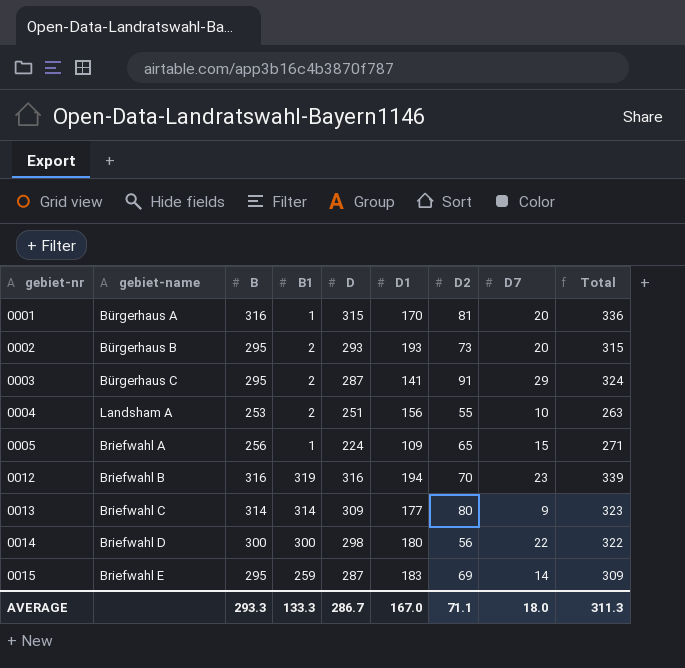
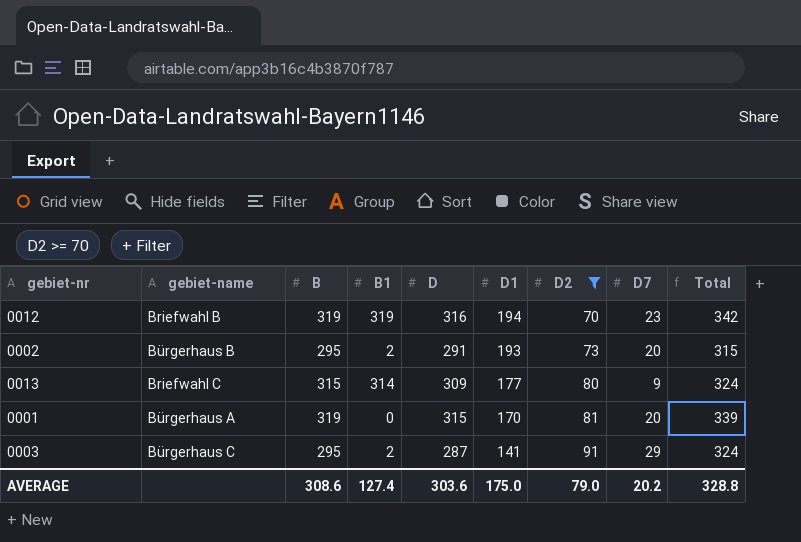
filter: none -> D2 >= 70
row order: gebiet-nr ascending -> D1 descending
0012 | B: 316 -> 319
0012 | Total: 339 -> 342
0002 | D: 293 -> 291
0013 | B: 314 -> 315
0013 | Total: 323 -> 324
0001 | B: 316 -> 319
0001 | B1: 1 -> 0
0001 | Total: 336 -> 339
AVERAGE | B: 293.3 -> 308.6
AVERAGE | B1: 133.3 -> 127.4
AVERAGE | D: 286.7 -> 303.6
AVERAGE | D1: 167.0 -> 175.0
AVERAGE | D2: 71.1 -> 79.0
AVERAGE | D7: 18.0 -> 20.2
AVERAGE | Total: 311.3 -> 328.8

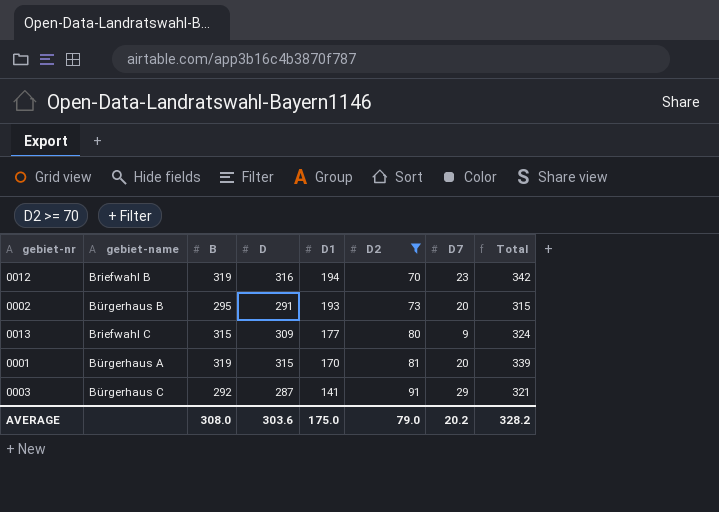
column B1 | position: 4 -> none
0003 | B: 295 -> 292
0003 | Total: 324 -> 321
AVERAGE | B: 308.6 -> 308.0
AVERAGE | Total: 328.8 -> 328.2

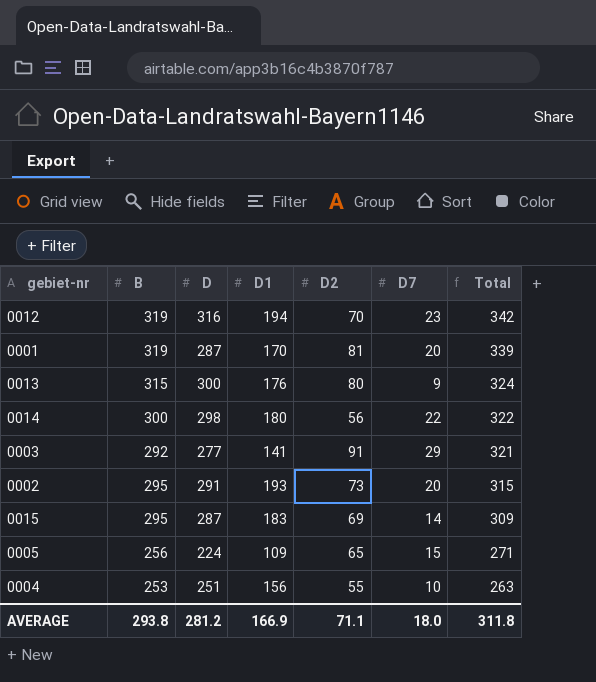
filter: D2 >= 70 -> none
row order: D1 descending -> Total descending
column gebiet-name | position: 2 -> none
0001 | D: 315 -> 287
0013 | D: 309 -> 300
0013 | D1: 177 -> 176
0003 | D: 287 -> 277
AVERAGE | B: 308.0 -> 293.8
AVERAGE | D: 303.6 -> 281.2
AVERAGE | D1: 175.0 -> 166.9
AVERAGE | D2: 79.0 -> 71.1
AVERAGE | D7: 20.2 -> 18.0
AVERAGE | Total: 328.2 -> 311.8

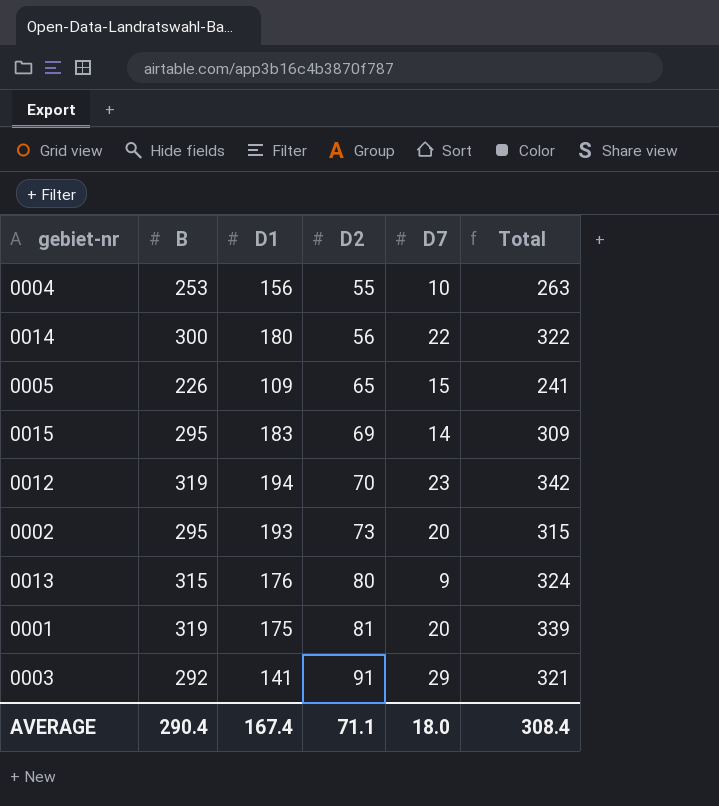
row order: Total descending -> D2 ascending
column D | position: 3 -> none
0005 | B: 256 -> 226
0005 | Total: 271 -> 241
0001 | D1: 170 -> 175
AVERAGE | B: 293.8 -> 290.4
AVERAGE | D1: 166.9 -> 167.4
AVERAGE | Total: 311.8 -> 308.4

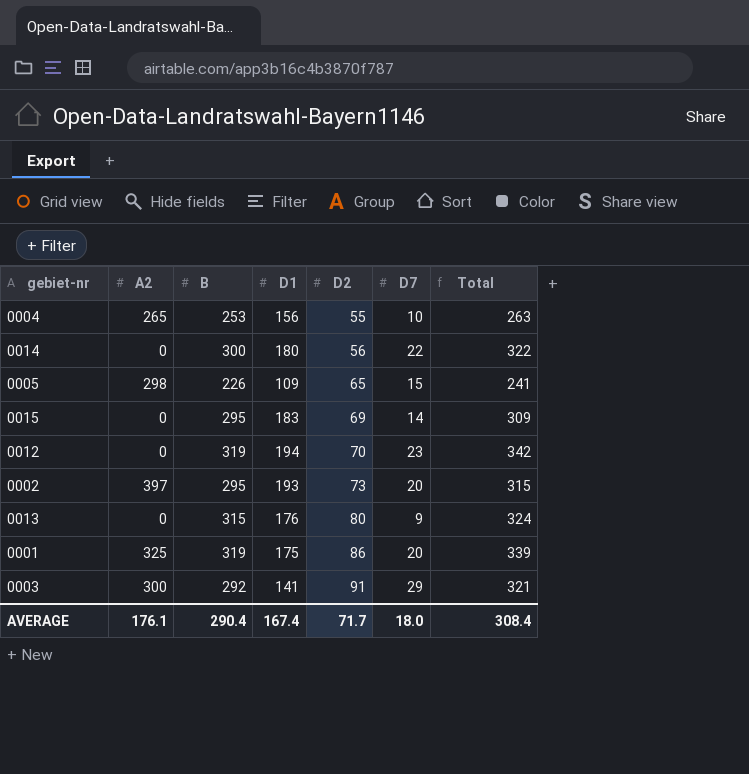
column A2 | position: none -> 2
0001 | D2: 81 -> 86
AVERAGE | D2: 71.1 -> 71.7

